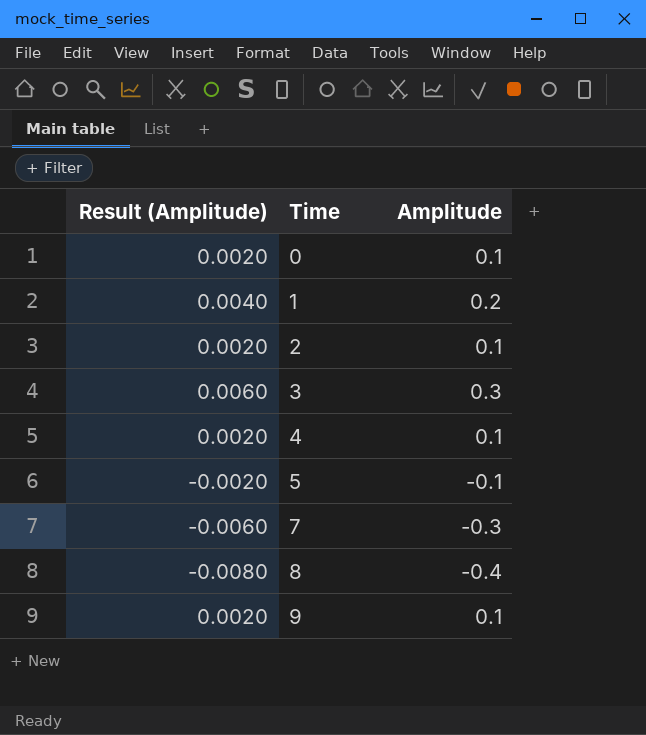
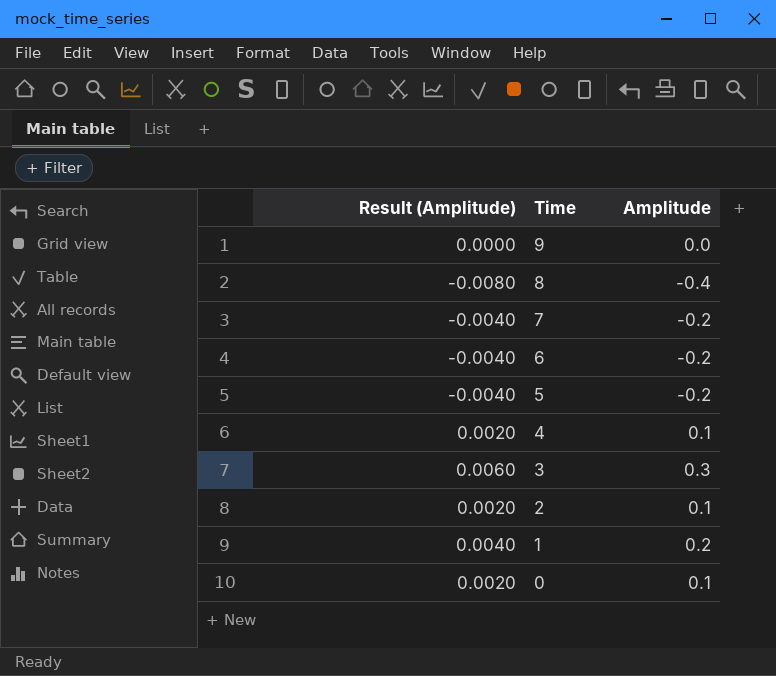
row order: Time ascending -> Time descending
9 | Result (Amplitude): 0.0020 -> 0.0000
9 | Amplitude: 0.1 -> 0.0
7 | Result (Amplitude): -0.0060 -> -0.0040
7 | Amplitude: -0.3 -> -0.2
row 6: none -> -0.0040 | -0.2
5 | Result (Amplitude): -0.0020 -> -0.0040
5 | Amplitude: -0.1 -> -0.2

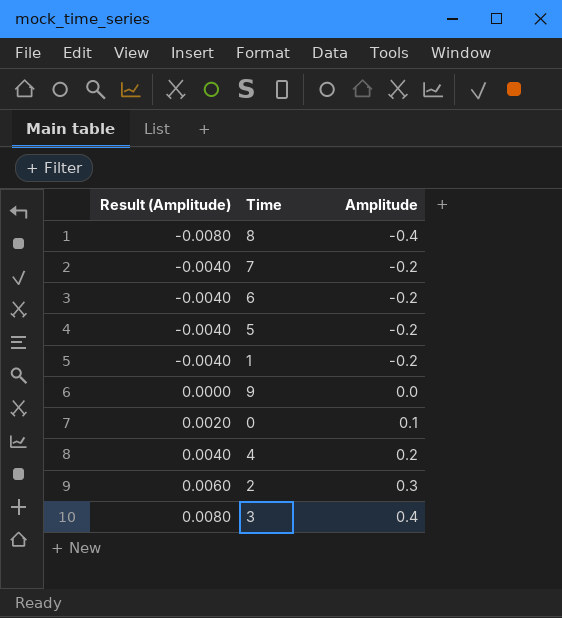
row order: Time descending -> Result (Amplitude) ascending
1 | Result (Amplitude): 0.0040 -> -0.0040
1 | Amplitude: 0.2 -> -0.2
4 | Result (Amplitude): 0.0020 -> 0.0040
4 | Amplitude: 0.1 -> 0.2
2 | Result (Amplitude): 0.0020 -> 0.0060
2 | Amplitude: 0.1 -> 0.3
3 | Result (Amplitude): 0.0060 -> 0.0080
3 | Amplitude: 0.3 -> 0.4

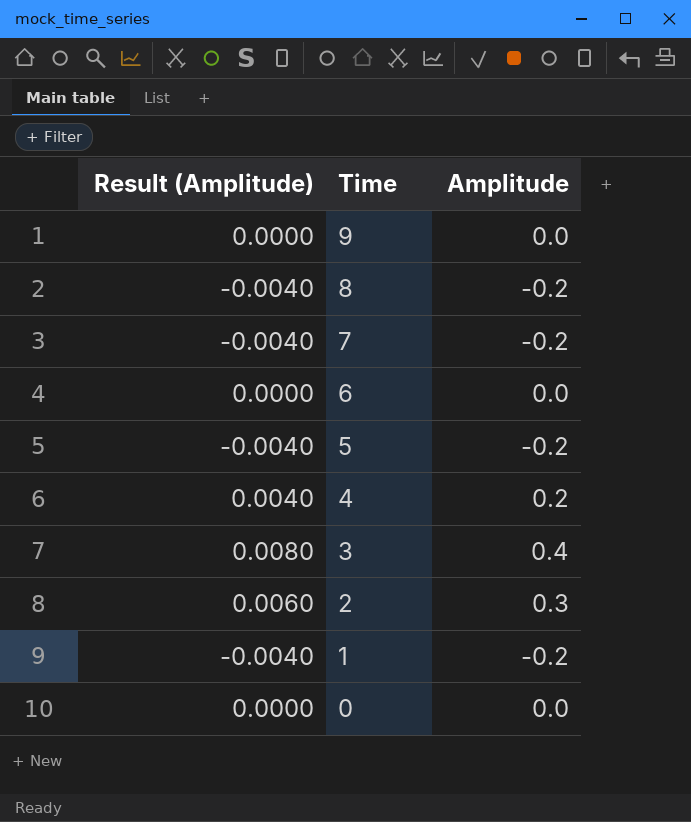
row order: Result (Amplitude) ascending -> Time descending
8 | Result (Amplitude): -0.0080 -> -0.0040
8 | Amplitude: -0.4 -> -0.2
6 | Result (Amplitude): -0.0040 -> 0.0000
6 | Amplitude: -0.2 -> 0.0
0 | Result (Amplitude): 0.0020 -> 0.0000
0 | Amplitude: 0.1 -> 0.0

